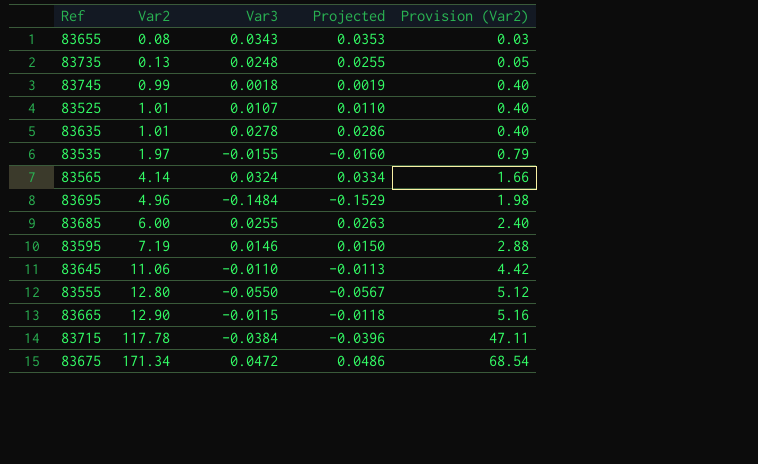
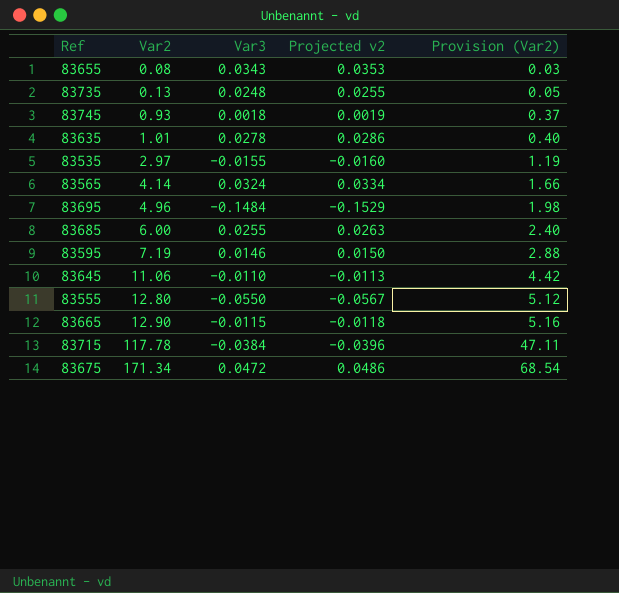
column name: Projected -> Projected v2
row 83525: 1.01 | 0.0107 | 0.0110 | 0.40 -> none
83745 | Var2: 0.99 -> 0.93
83745 | Provision (Var2): 0.40 -> 0.37
83535 | Var2: 1.97 -> 2.97
83535 | Provision (Var2): 0.79 -> 1.19

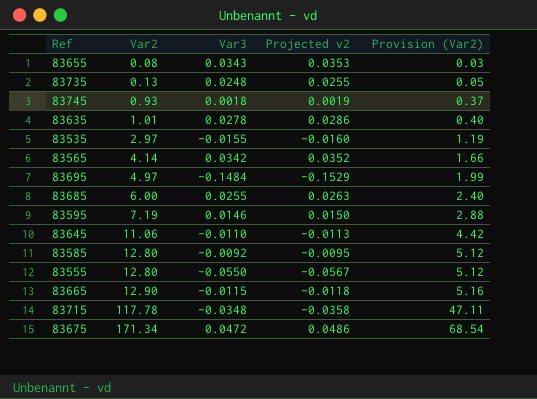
83565 | Var3: 0.0324 -> 0.0342
83565 | Projected v2: 0.0334 -> 0.0352
83695 | Var2: 4.96 -> 4.97
83695 | Provision (Var2): 1.98 -> 1.99
row 83585: none -> 12.80 | -0.0092 | -0.0095 | 5.12
83715 | Var3: -0.0384 -> -0.0348
83715 | Projected v2: -0.0396 -> -0.0358

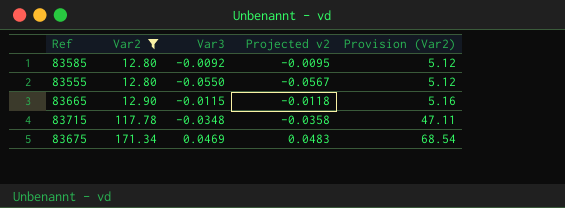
filter: none -> Var2 >= 12.80
83675 | Var3: 0.0472 -> 0.0469
83675 | Projected v2: 0.0486 -> 0.0483

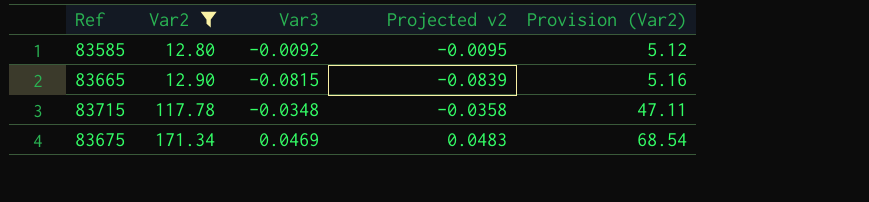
row 83555: 12.80 | -0.0550 | -0.0567 | 5.12 -> none
83665 | Var3: -0.0115 -> -0.0815
83665 | Projected v2: -0.0118 -> -0.0839

